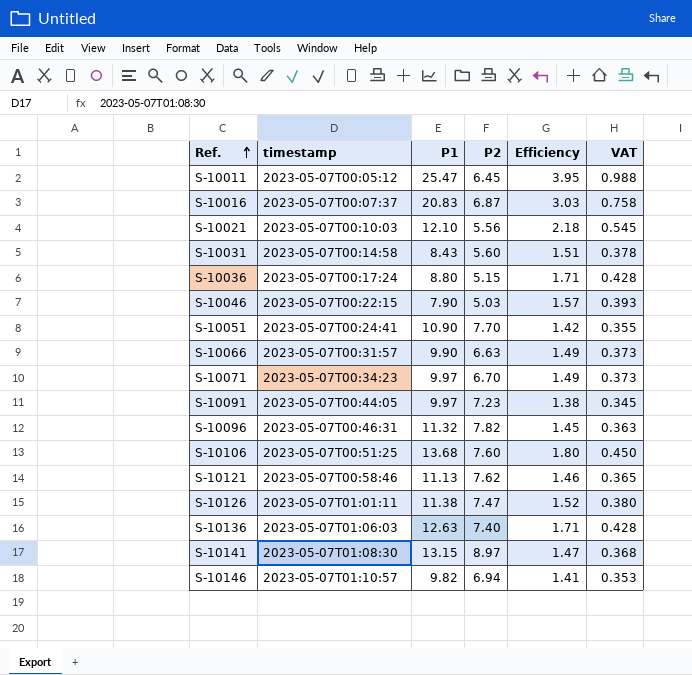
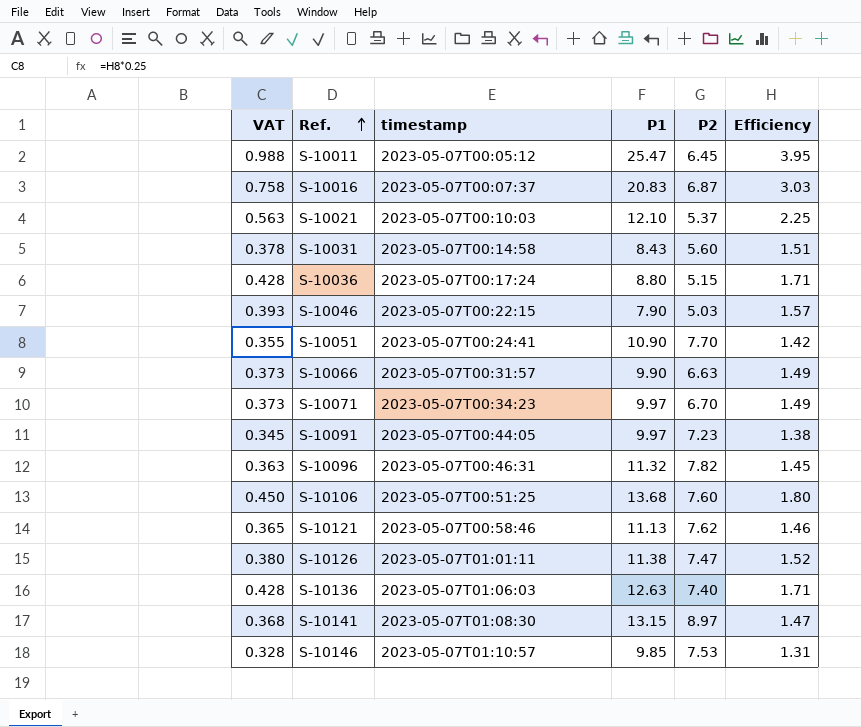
column VAT | position: 6 -> 1
S-10021 | VAT: 0.545 -> 0.563
S-10021 | P2: 5.56 -> 5.37
S-10021 | Efficiency: 2.18 -> 2.25
S-10146 | VAT: 0.353 -> 0.328
S-10146 | P1: 9.82 -> 9.85
S-10146 | P2: 6.94 -> 7.53
S-10146 | Efficiency: 1.41 -> 1.31

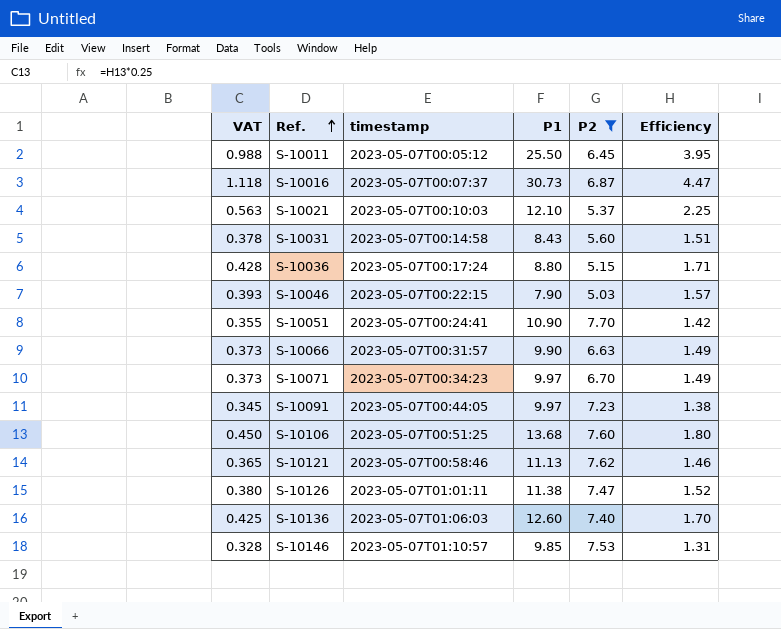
filter: none -> P2 <= 7.70
S-10011 | P1: 25.47 -> 25.50
S-10016 | VAT: 0.758 -> 1.118
S-10016 | P1: 20.83 -> 30.73
S-10016 | Efficiency: 3.03 -> 4.47
S-10136 | VAT: 0.428 -> 0.425
S-10136 | P1: 12.63 -> 12.60
S-10136 | Efficiency: 1.71 -> 1.70

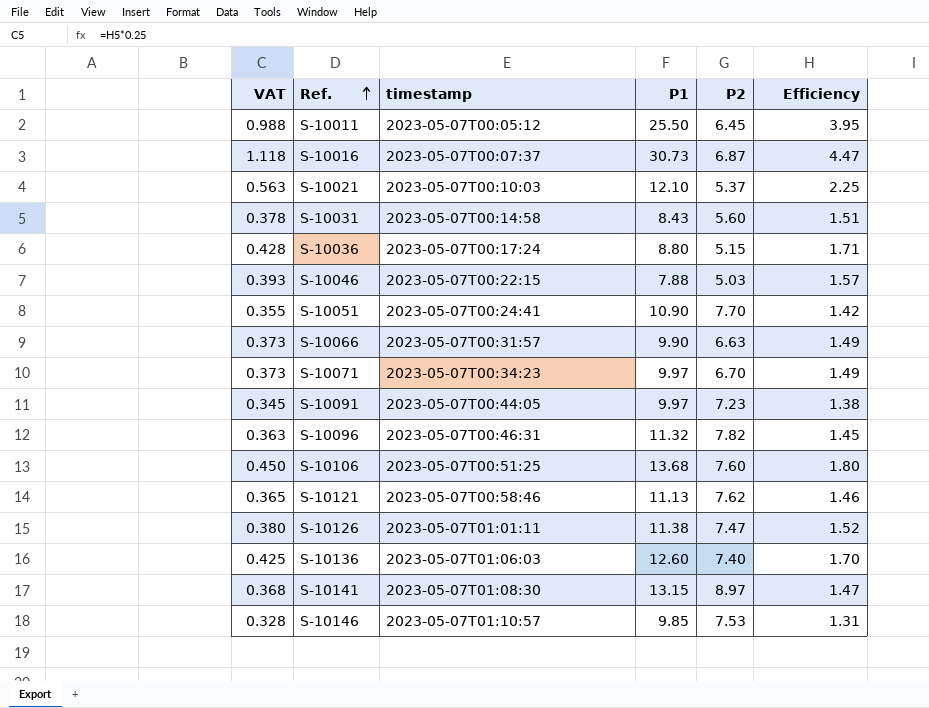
filter: P2 <= 7.70 -> none
S-10046 | P1: 7.90 -> 7.88

